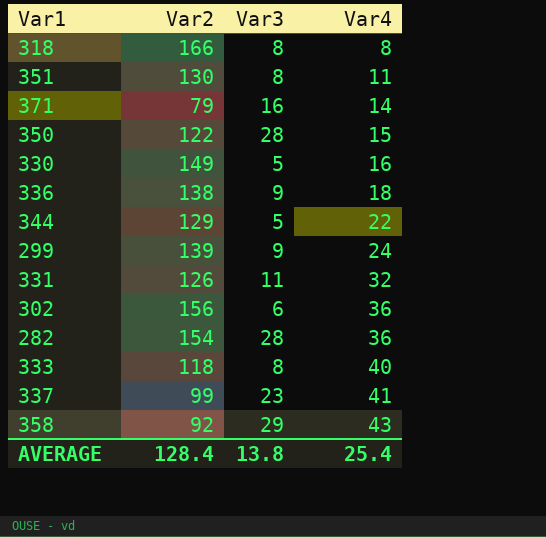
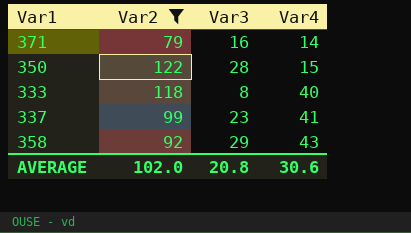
filter: none -> Var2 <= 122
AVERAGE | Var2: 128.4 -> 102.0
AVERAGE | Var3: 13.8 -> 20.8
AVERAGE | Var4: 25.4 -> 30.6

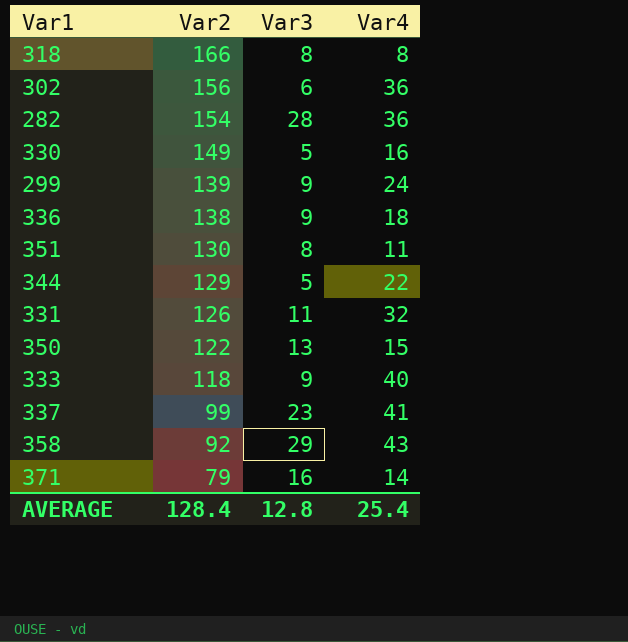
filter: Var2 <= 122 -> none
row order: Var4 ascending -> Var2 descending
350 | Var3: 28 -> 13
333 | Var3: 8 -> 9
AVERAGE | Var2: 102.0 -> 128.4
AVERAGE | Var3: 20.8 -> 12.8
AVERAGE | Var4: 30.6 -> 25.4

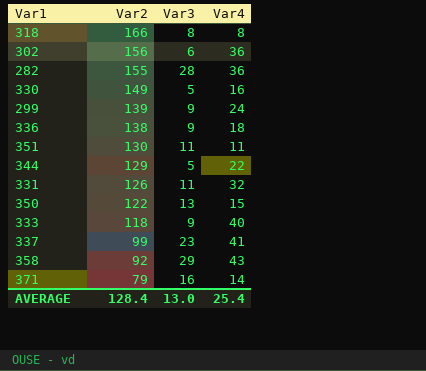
282 | Var2: 154 -> 155
351 | Var3: 8 -> 11
AVERAGE | Var3: 12.8 -> 13.0

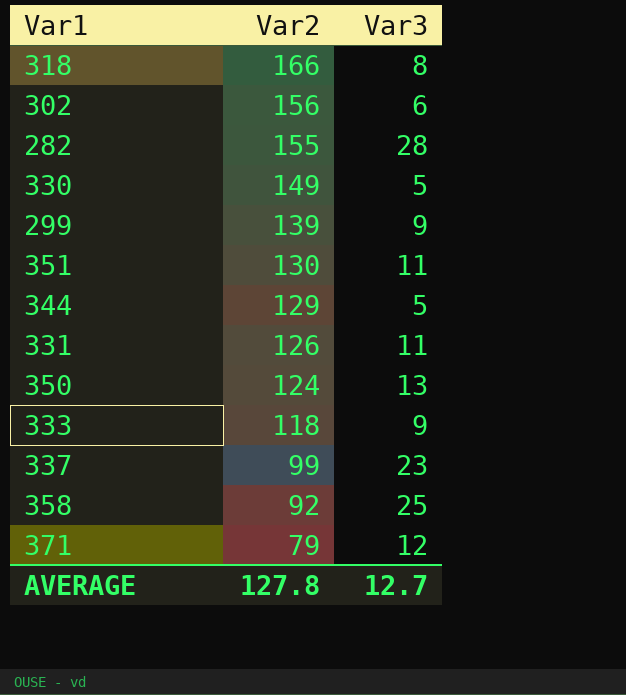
column Var4 | position: 4 -> none
row 336: 138 | 9 | 18 -> none
350 | Var2: 122 -> 124
358 | Var3: 29 -> 25
371 | Var3: 16 -> 12
AVERAGE | Var2: 128.4 -> 127.8
AVERAGE | Var3: 13.0 -> 12.7

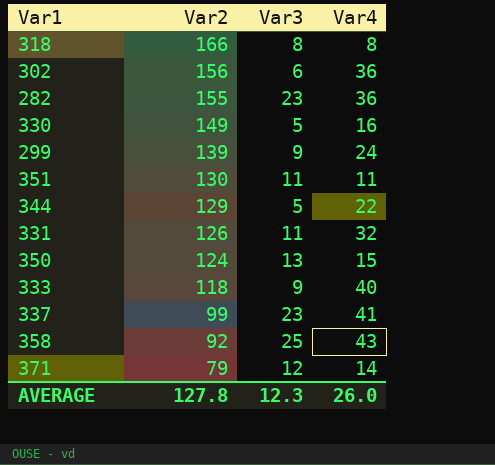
column Var4 | position: none -> 4
282 | Var3: 28 -> 23
AVERAGE | Var3: 12.7 -> 12.3

